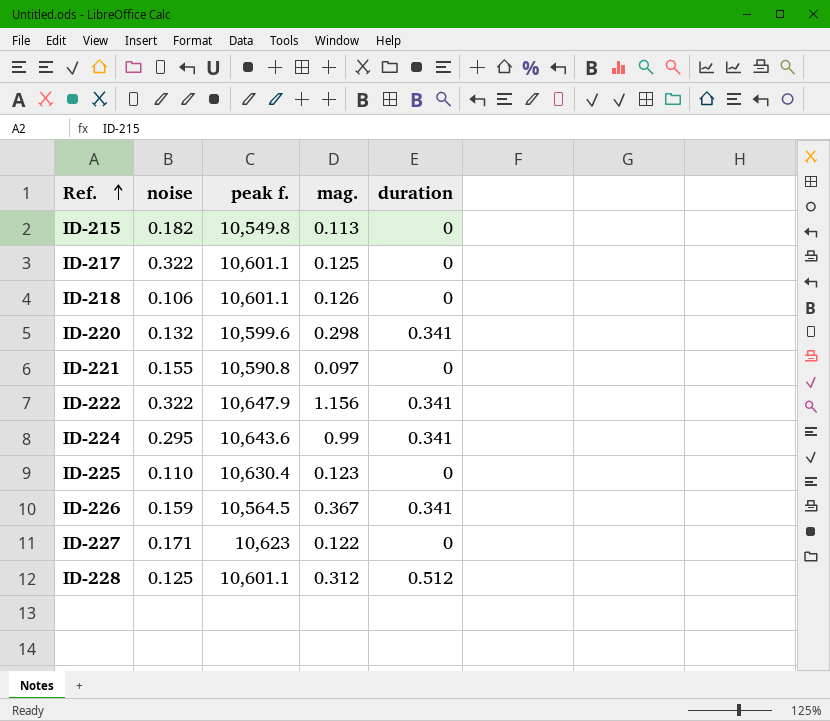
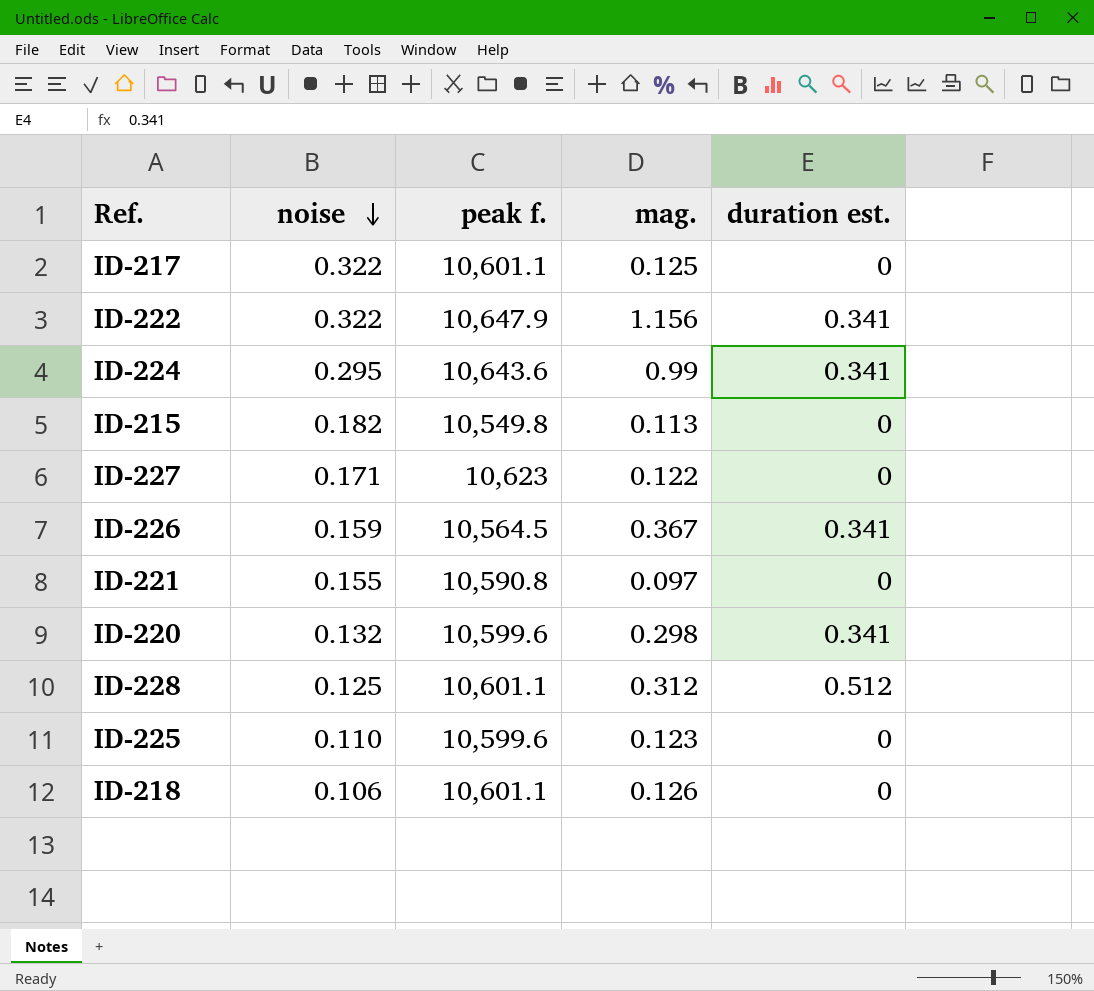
row order: Ref. ascending -> noise descending
column name: duration -> duration est.
ID-225 | peak f.: 10,630.4 -> 10,599.6

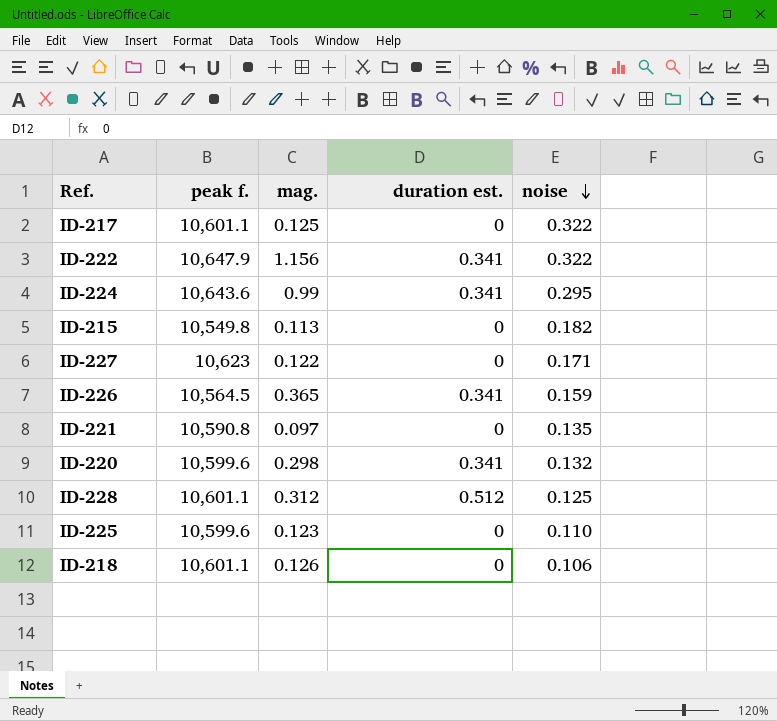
column noise | position: 2 -> 5
ID-226 | mag.: 0.367 -> 0.365
ID-221 | noise: 0.155 -> 0.135

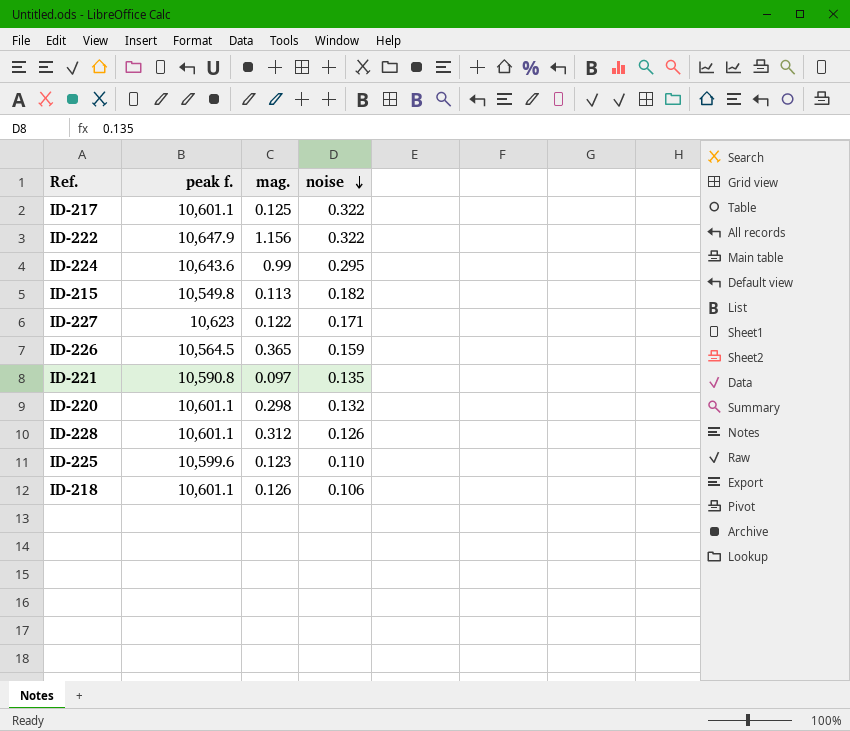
column duration est. | position: 4 -> none
ID-220 | peak f.: 10,599.6 -> 10,601.1
ID-228 | noise: 0.125 -> 0.126

